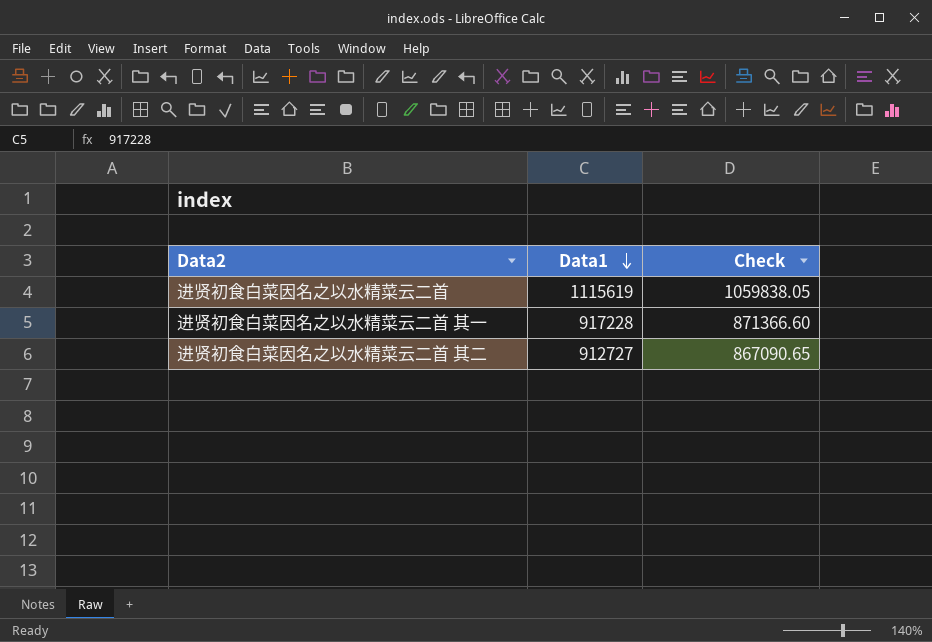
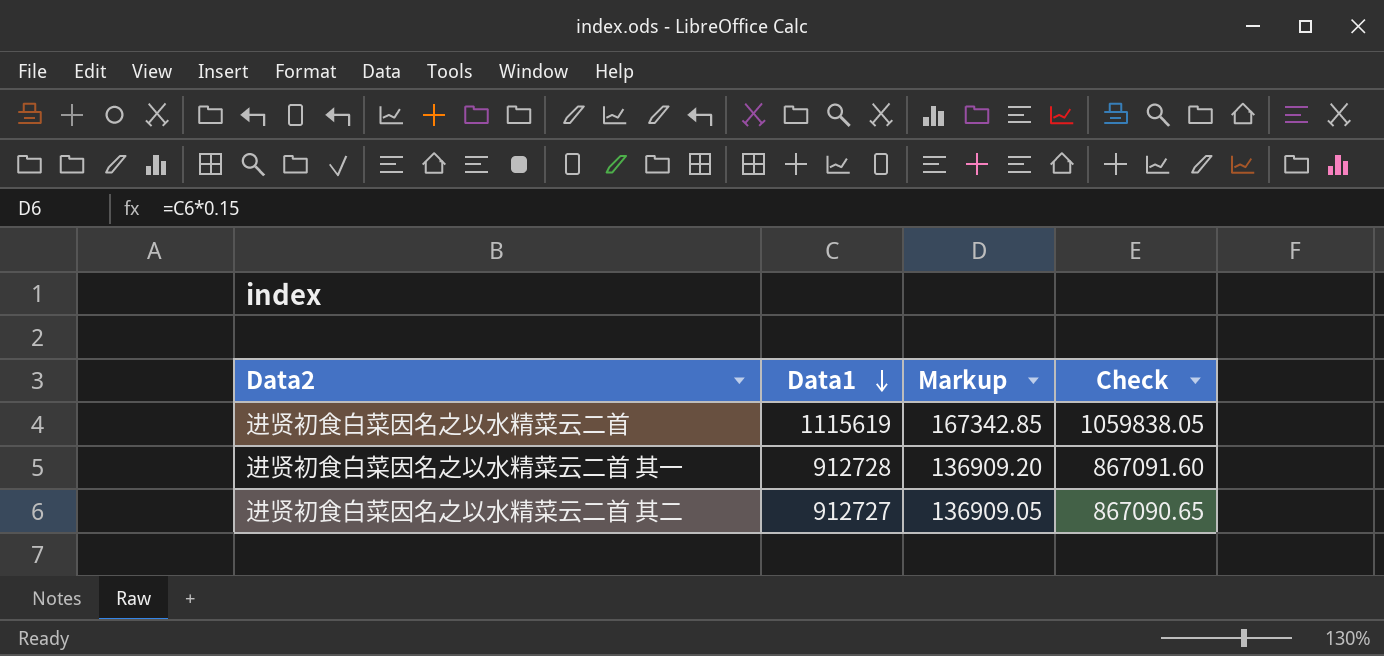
column Markup | formula: none -> [Data1] * 0.15
进贤初食白菜因名之以水精菜云二首 其一 | Data1: 917228 -> 912728
进贤初食白菜因名之以水精菜云二首 其一 | Check: 871366.60 -> 867091.60

